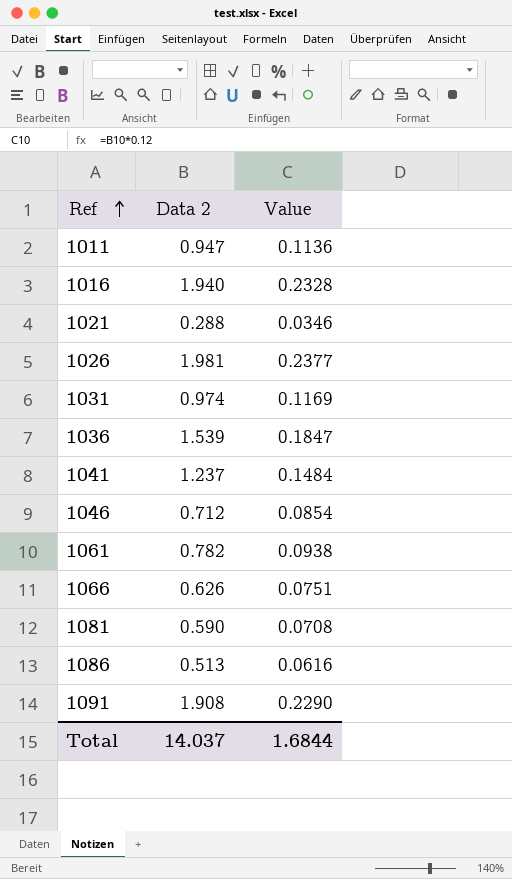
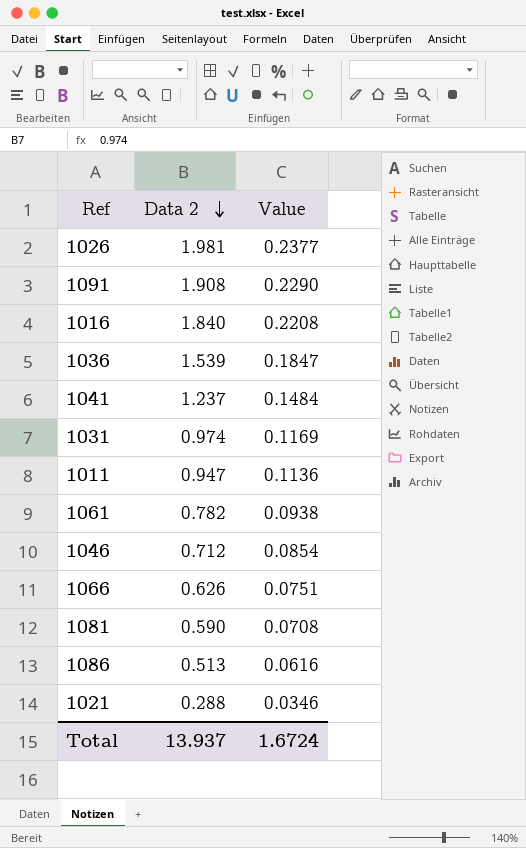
row order: Ref ascending -> Data 2 descending
1016 | Data 2: 1.940 -> 1.840
1016 | Value: 0.2328 -> 0.2208
Total | Data 2: 14.037 -> 13.937
Total | Value: 1.6844 -> 1.6724

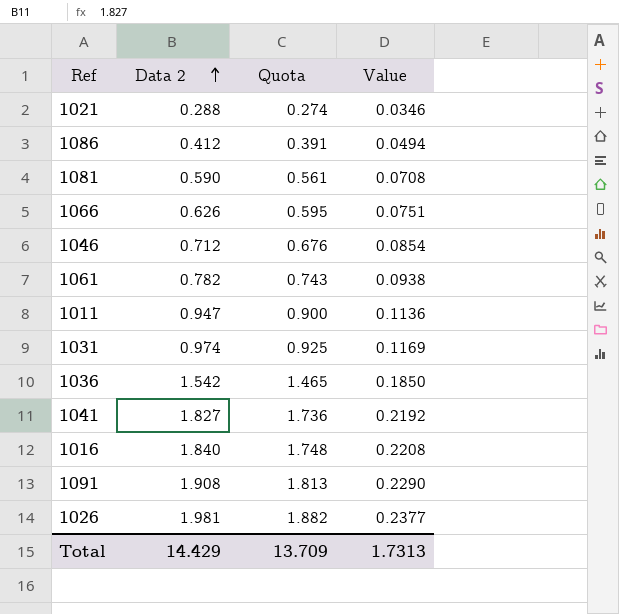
row order: Data 2 descending -> Data 2 ascending
column Quota | formula: none -> [Data 2] * 0.95
1086 | Data 2: 0.513 -> 0.412
1086 | Value: 0.0616 -> 0.0494
1036 | Data 2: 1.539 -> 1.542
1036 | Value: 0.1847 -> 0.1850
1041 | Data 2: 1.237 -> 1.827
1041 | Value: 0.1484 -> 0.2192
Total | Data 2: 13.937 -> 14.429
Total | Value: 1.6724 -> 1.7313

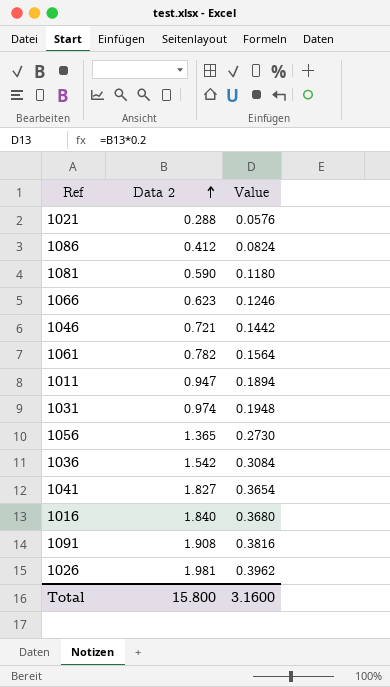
column Quota | formula: [Data 2] * 0.95 -> none
column Value | formula: [Data 2] * 0.12 -> [Data 2] * 0.2
1066 | Data 2: 0.626 -> 0.623
1046 | Data 2: 0.712 -> 0.721
row 1056: none -> 1.365 | 0.2730
Total | Data 2: 14.429 -> 15.800
Total | Value: 1.7313 -> 3.1600

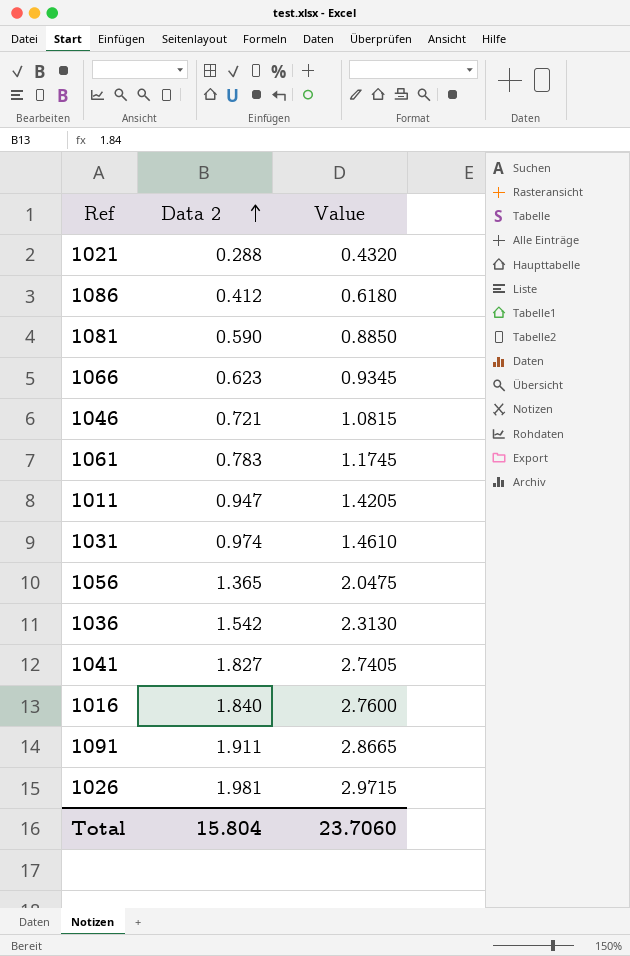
column Value | formula: [Data 2] * 0.2 -> [Data 2] * 1.5
1061 | Data 2: 0.782 -> 0.783
1091 | Data 2: 1.908 -> 1.911
Total | Data 2: 15.800 -> 15.804
Total | Value: 3.1600 -> 23.7060

